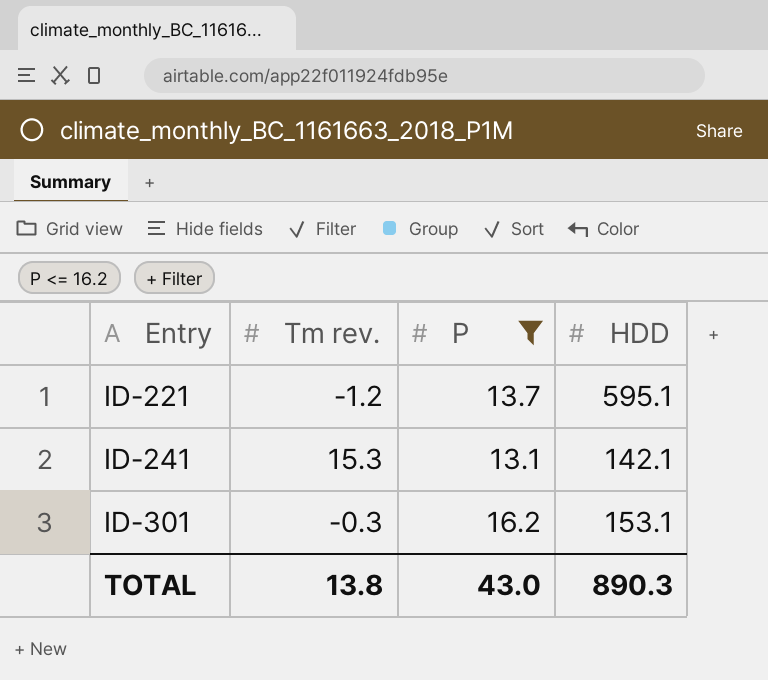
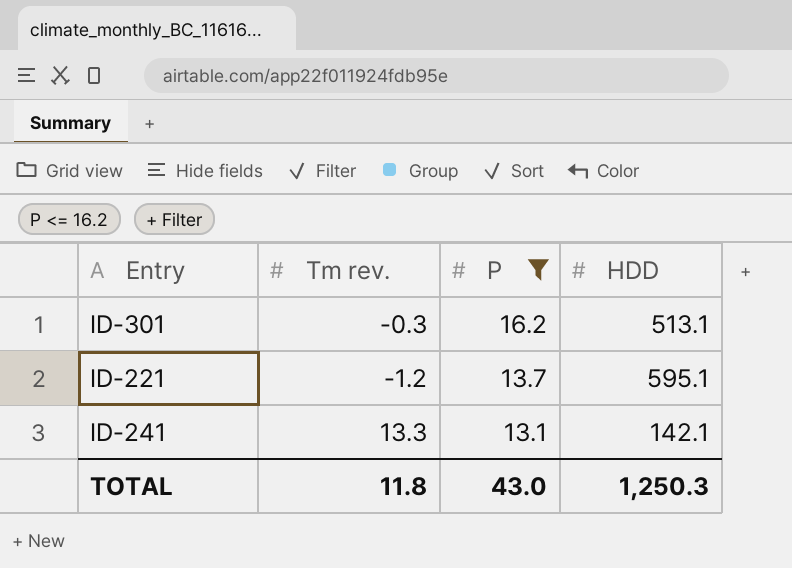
row order: Entry ascending -> P descending
ID-301 | HDD: 153.1 -> 513.1
ID-241 | Tm rev.: 15.3 -> 13.3
TOTAL | Tm rev.: 13.8 -> 11.8
TOTAL | HDD: 890.3 -> 1,250.3

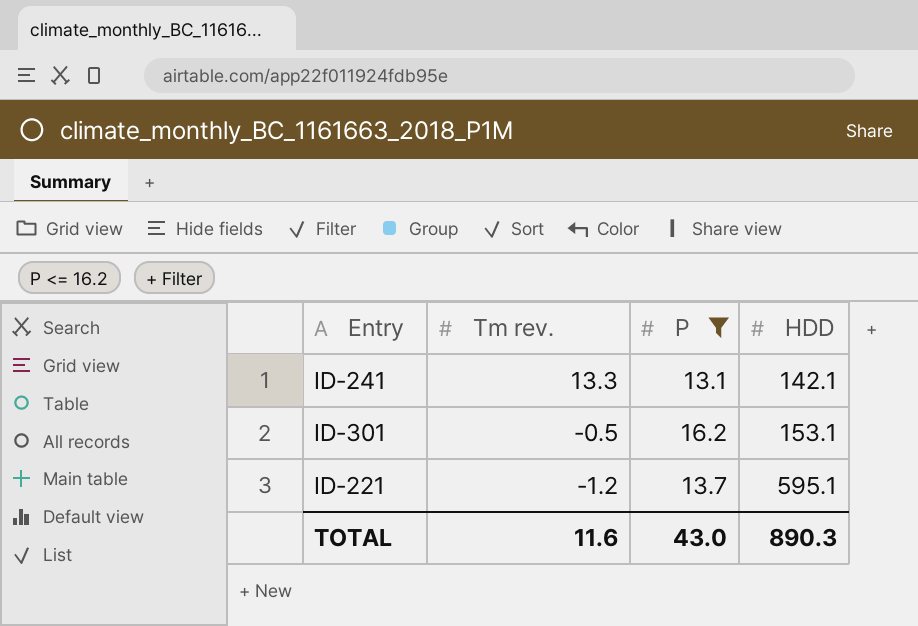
row order: P descending -> Tm rev. descending
ID-301 | Tm rev.: -0.3 -> -0.5
ID-301 | HDD: 513.1 -> 153.1
TOTAL | Tm rev.: 11.8 -> 11.6
TOTAL | HDD: 1,250.3 -> 890.3

